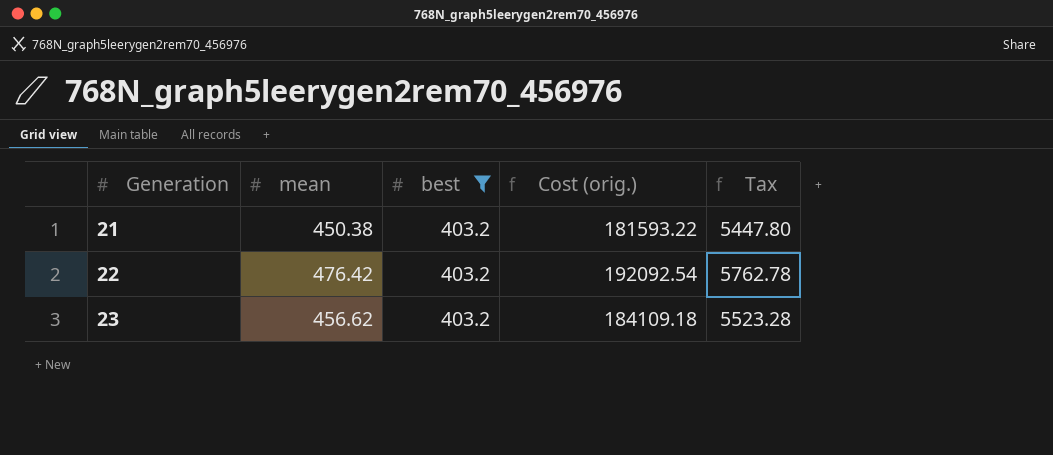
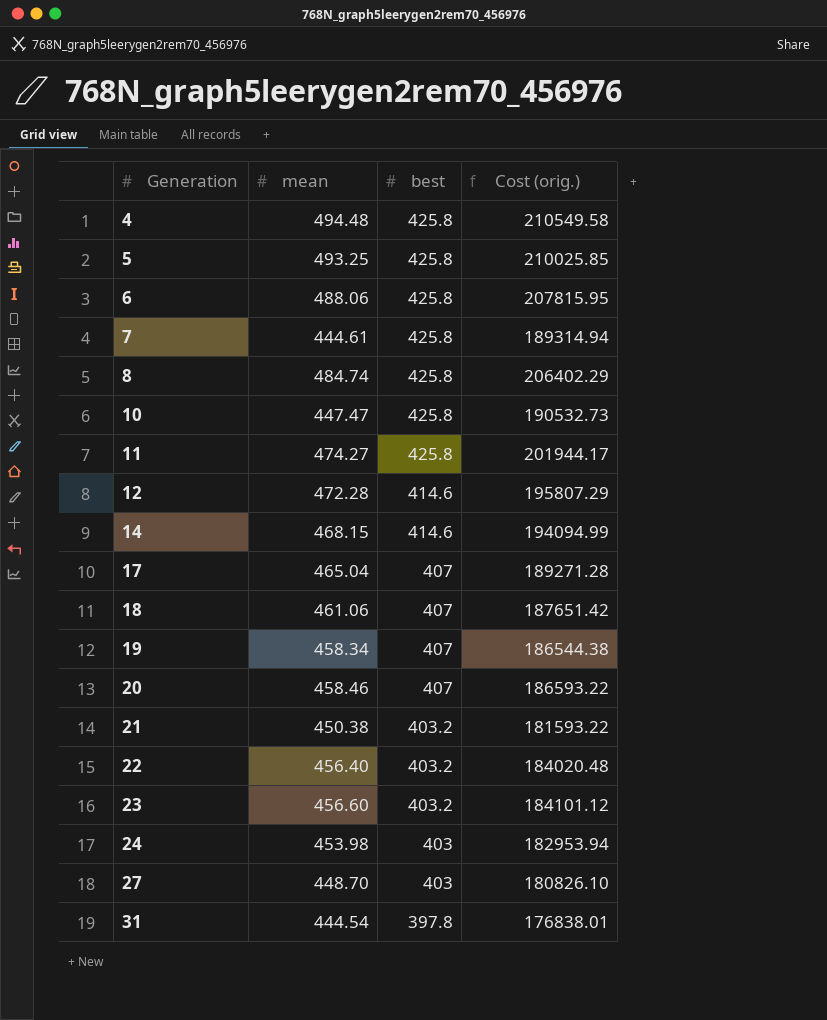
filter: best = 403.2 -> none
column Tax | formula: [Cost (orig.)] * 0.03 -> none
22 | mean: 476.42 -> 456.40
22 | Cost (orig.): 192092.54 -> 184020.48
23 | mean: 456.62 -> 456.60
23 | Cost (orig.): 184109.18 -> 184101.12

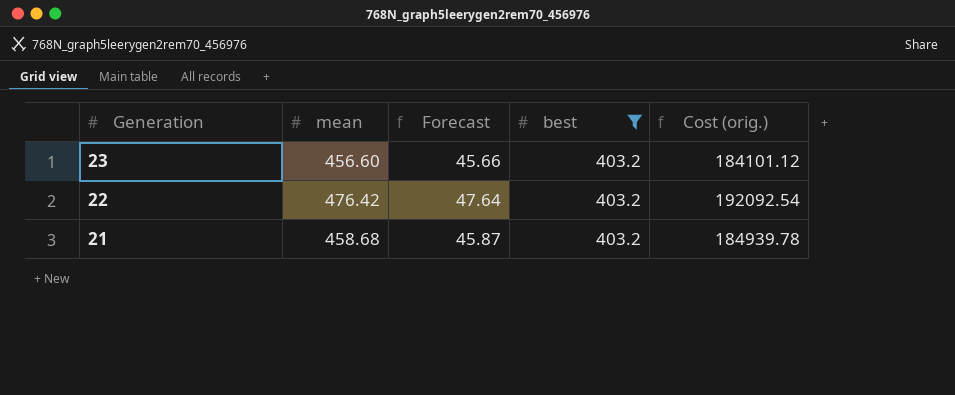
filter: none -> best = 403.2
row order: Generation ascending -> Generation descending
column Forecast | formula: none -> [mean] * 0.1
22 | mean: 456.40 -> 476.42
22 | Cost (orig.): 184020.48 -> 192092.54
21 | mean: 450.38 -> 458.68
21 | Cost (orig.): 181593.22 -> 184939.78

